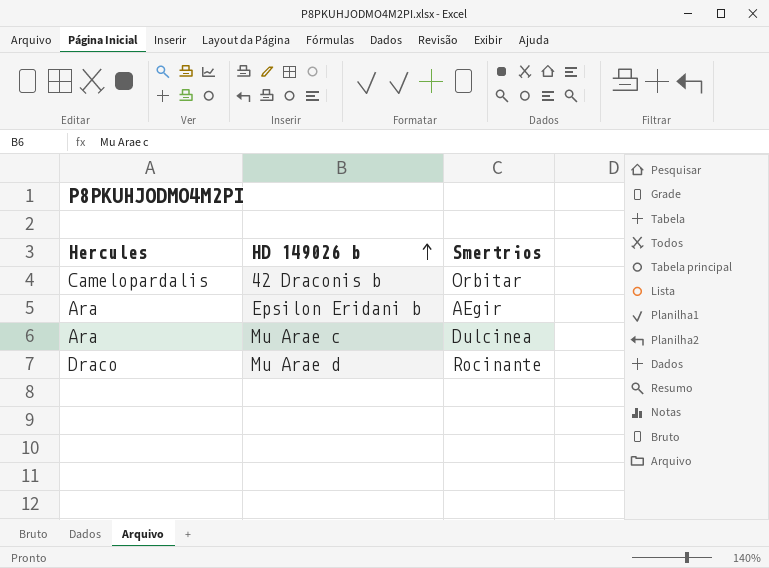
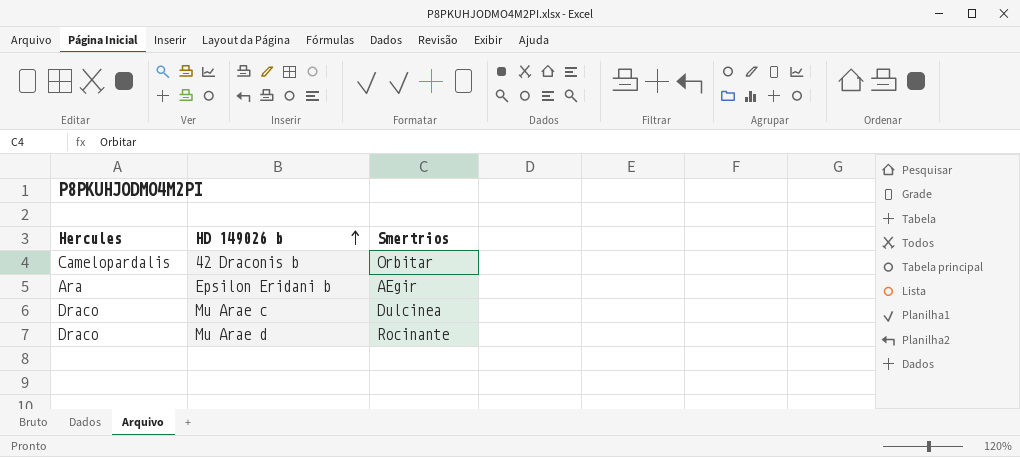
Mu Arae c | Hercules: Ara -> Draco

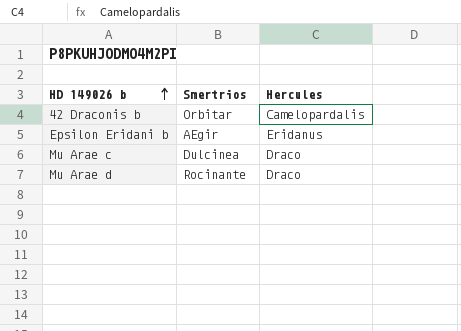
column Hercules | position: 1 -> 3
Epsilon Eridani b | Hercules: Ara -> Eridanus

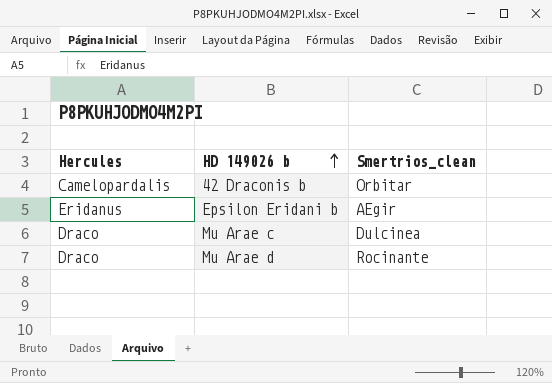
column Hercules | position: 3 -> 1
column name: Smertrios -> Smertrios_clean

